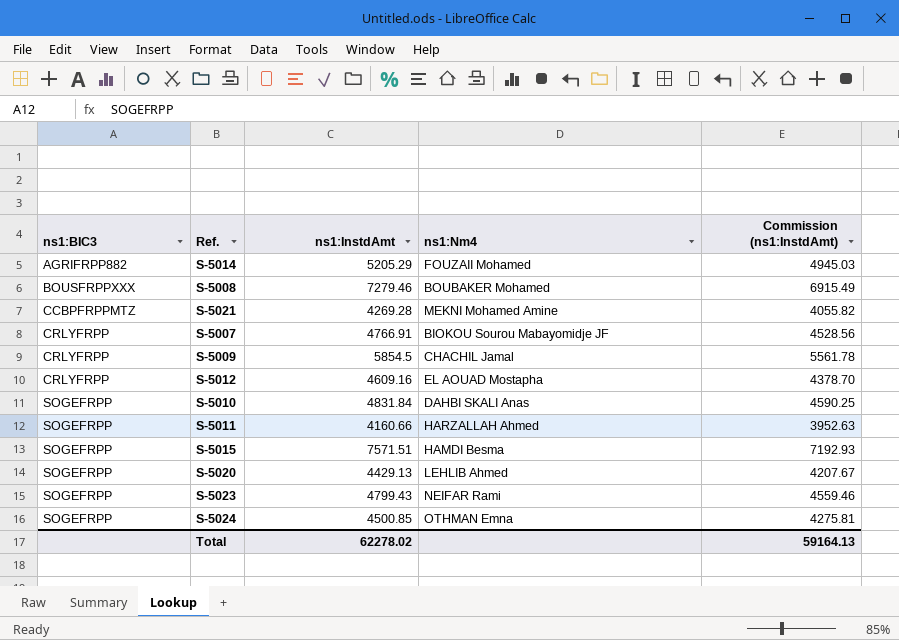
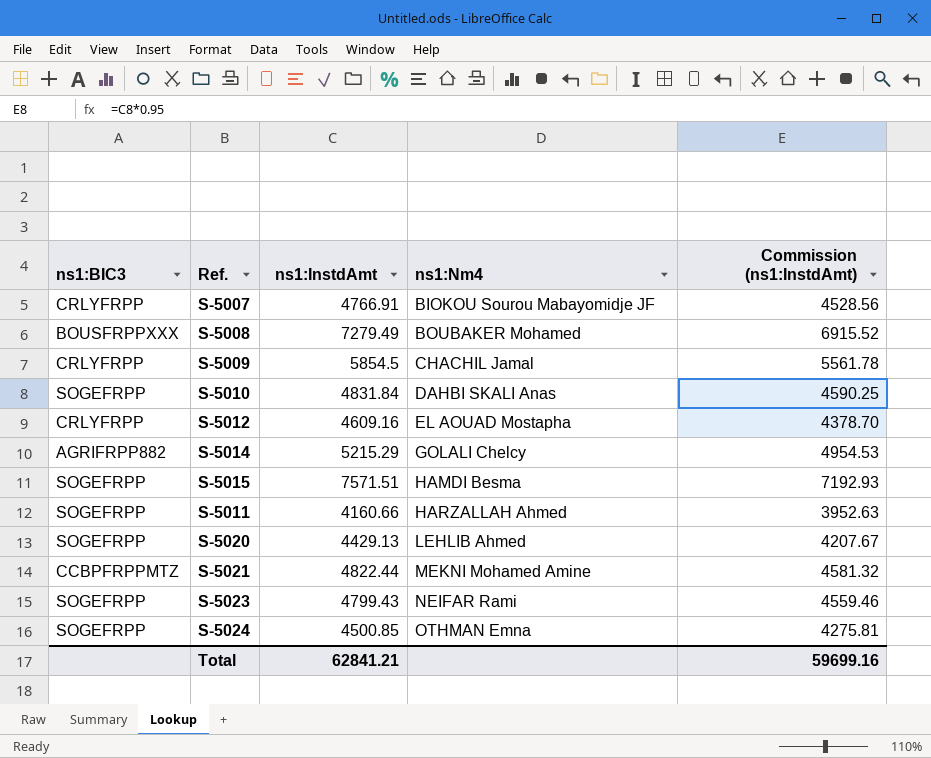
row order: ns1:BIC3 ascending -> ns1:Nm4 ascending
S-5008 | ns1:InstdAmt: 7279.46 -> 7279.49
S-5008 | Commission (ns1:InstdAmt): 6915.49 -> 6915.52
S-5014 | ns1:InstdAmt: 5205.29 -> 5215.29
S-5014 | ns1:Nm4: FOUZAII Mohamed -> GOLALI Chelcy
S-5014 | Commission (ns1:InstdAmt): 4945.03 -> 4954.53
S-5021 | ns1:InstdAmt: 4269.28 -> 4822.44
S-5021 | Commission (ns1:InstdAmt): 4055.82 -> 4581.32
Total | ns1:InstdAmt: 62278.02 -> 62841.21
Total | Commission (ns1:InstdAmt): 59164.13 -> 59699.16

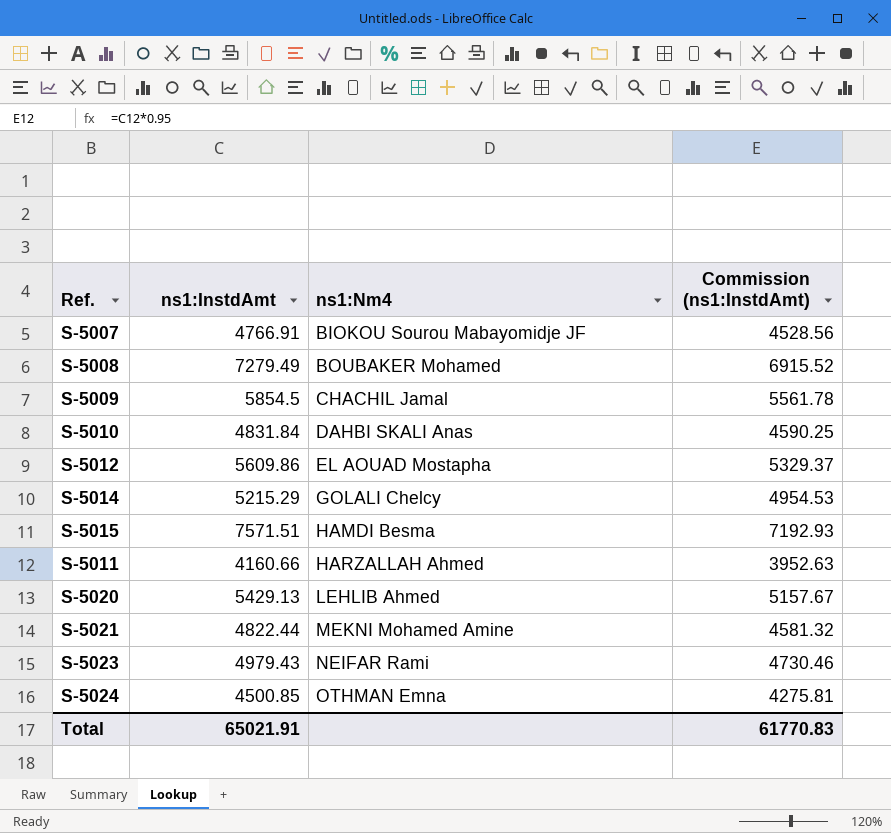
column ns1:BIC3 | position: 1 -> none
S-5012 | ns1:InstdAmt: 4609.16 -> 5609.86
S-5012 | Commission (ns1:InstdAmt): 4378.70 -> 5329.37
S-5020 | ns1:InstdAmt: 4429.13 -> 5429.13
S-5020 | Commission (ns1:InstdAmt): 4207.67 -> 5157.67
S-5023 | ns1:InstdAmt: 4799.43 -> 4979.43
S-5023 | Commission (ns1:InstdAmt): 4559.46 -> 4730.46
Total | ns1:InstdAmt: 62841.21 -> 65021.91
Total | Commission (ns1:InstdAmt): 59699.16 -> 61770.83

